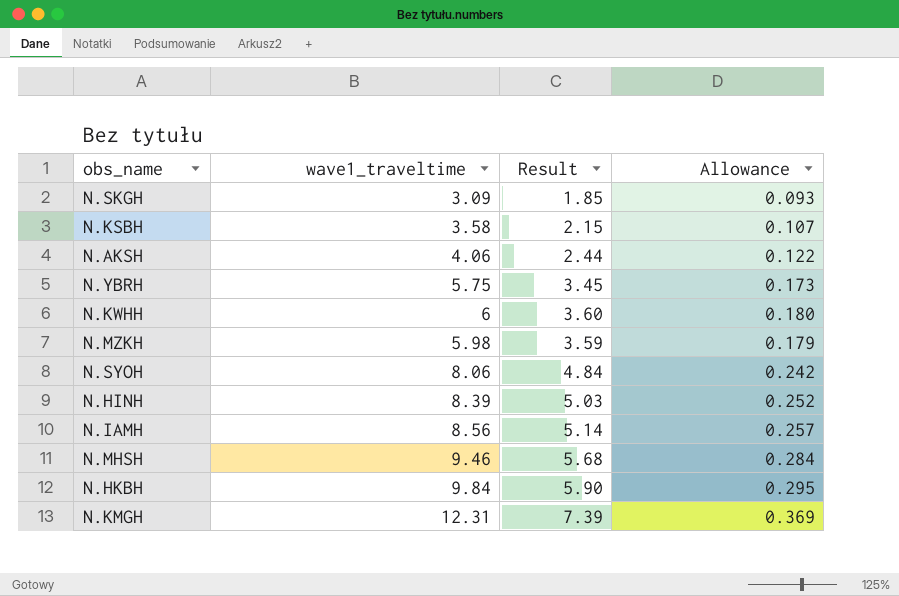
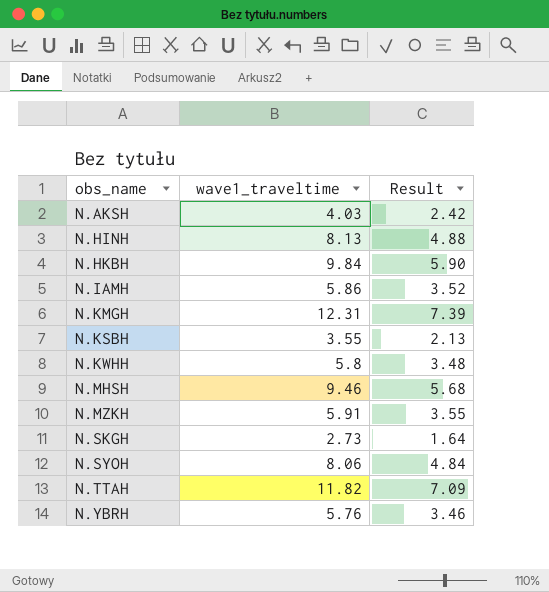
row order: none -> obs_name ascending
column Allowance | formula: [wave1_traveltime] * 0.03 -> none
N.AKSH | wave1_traveltime: 4.06 -> 4.03
N.AKSH | Result: 2.44 -> 2.42
N.HINH | wave1_traveltime: 8.39 -> 8.13
N.HINH | Result: 5.03 -> 4.88
N.IAMH | wave1_traveltime: 8.56 -> 5.86
N.IAMH | Result: 5.14 -> 3.52
N.KSBH | wave1_traveltime: 3.58 -> 3.55
N.KSBH | Result: 2.15 -> 2.13
N.KWHH | wave1_traveltime: 6 -> 5.8
N.KWHH | Result: 3.60 -> 3.48
N.MZKH | wave1_traveltime: 5.98 -> 5.91
N.MZKH | Result: 3.59 -> 3.55
N.SKGH | wave1_traveltime: 3.09 -> 2.73
N.SKGH | Result: 1.85 -> 1.64
row N.TTAH: none -> 11.82 | 7.09
N.YBRH | wave1_traveltime: 5.75 -> 5.76
N.YBRH | Result: 3.45 -> 3.46

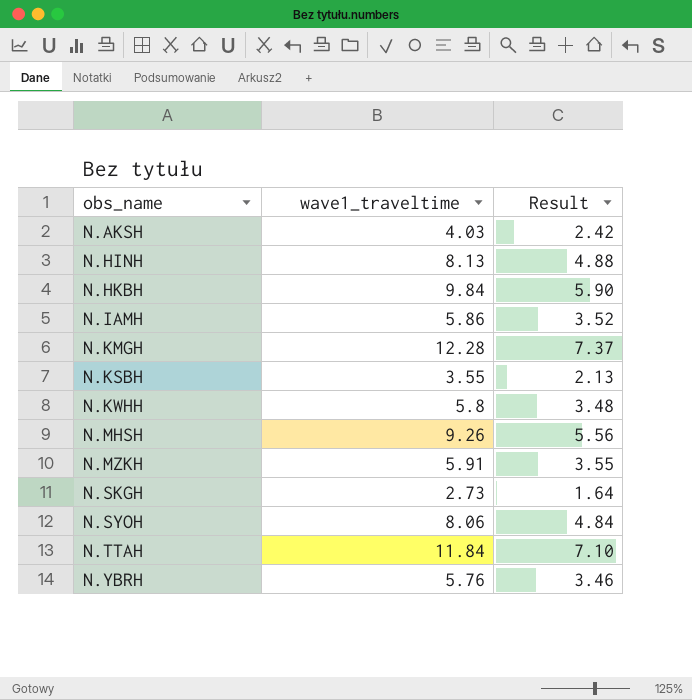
N.KMGH | wave1_traveltime: 12.31 -> 12.28
N.KMGH | Result: 7.39 -> 7.37
N.MHSH | wave1_traveltime: 9.46 -> 9.26
N.MHSH | Result: 5.68 -> 5.56
N.TTAH | wave1_traveltime: 11.82 -> 11.84
N.TTAH | Result: 7.09 -> 7.10

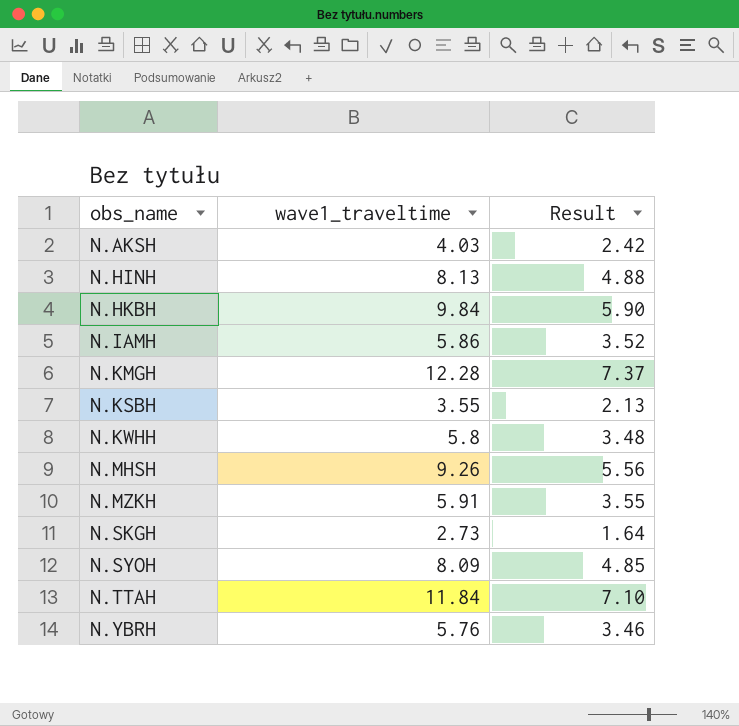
N.SYOH | wave1_traveltime: 8.06 -> 8.09
N.SYOH | Result: 4.84 -> 4.85

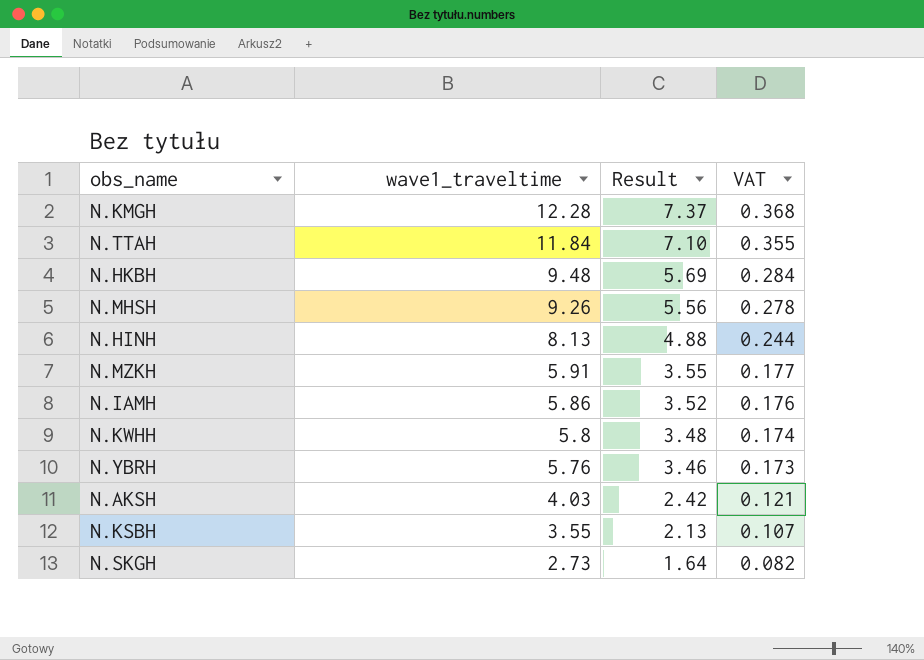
row order: obs_name ascending -> wave1_traveltime descending
column VAT | formula: none -> [wave1_traveltime] * 0.03
row N.SYOH: 8.09 | 4.85 -> none
N.HKBH | wave1_traveltime: 9.84 -> 9.48
N.HKBH | Result: 5.90 -> 5.69

